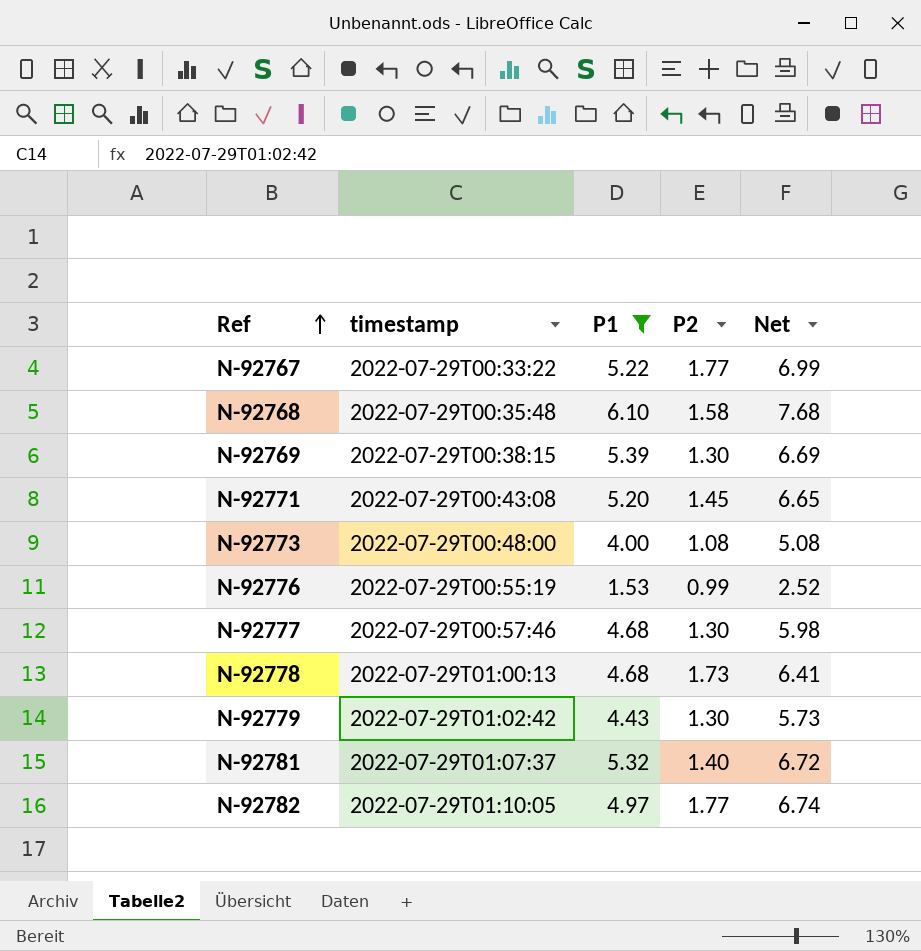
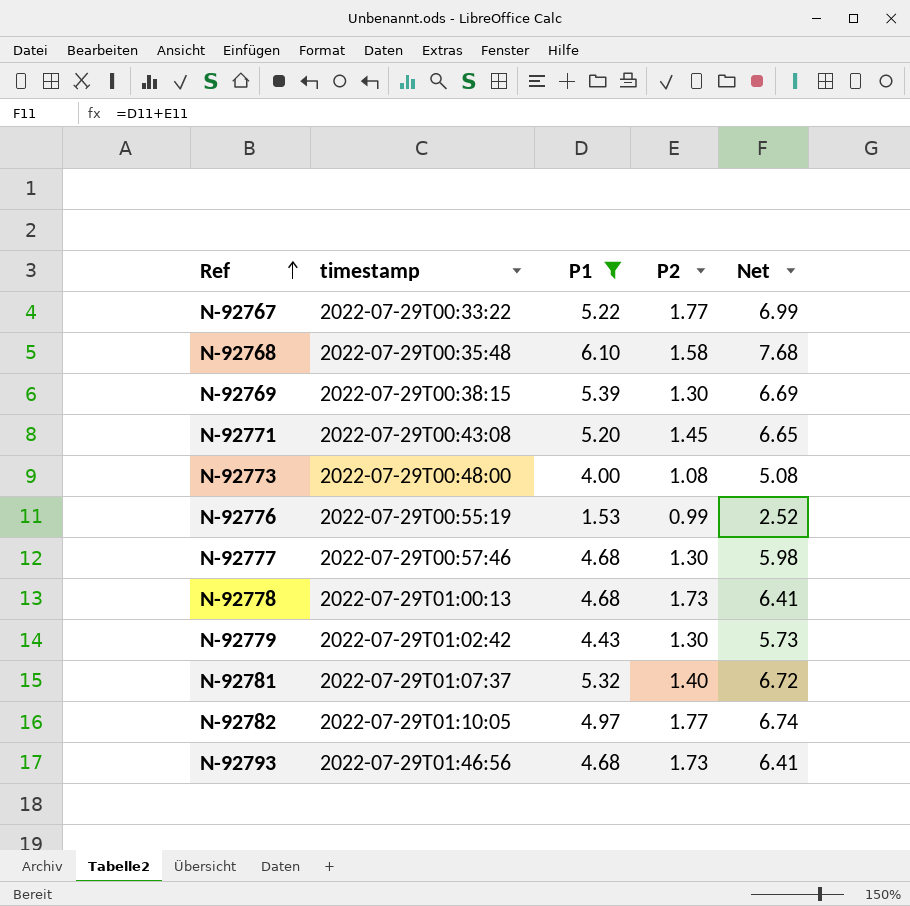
row N-92793: none -> 2022-07-29T01:46:56 | 4.68 | 1.73 | 6.41

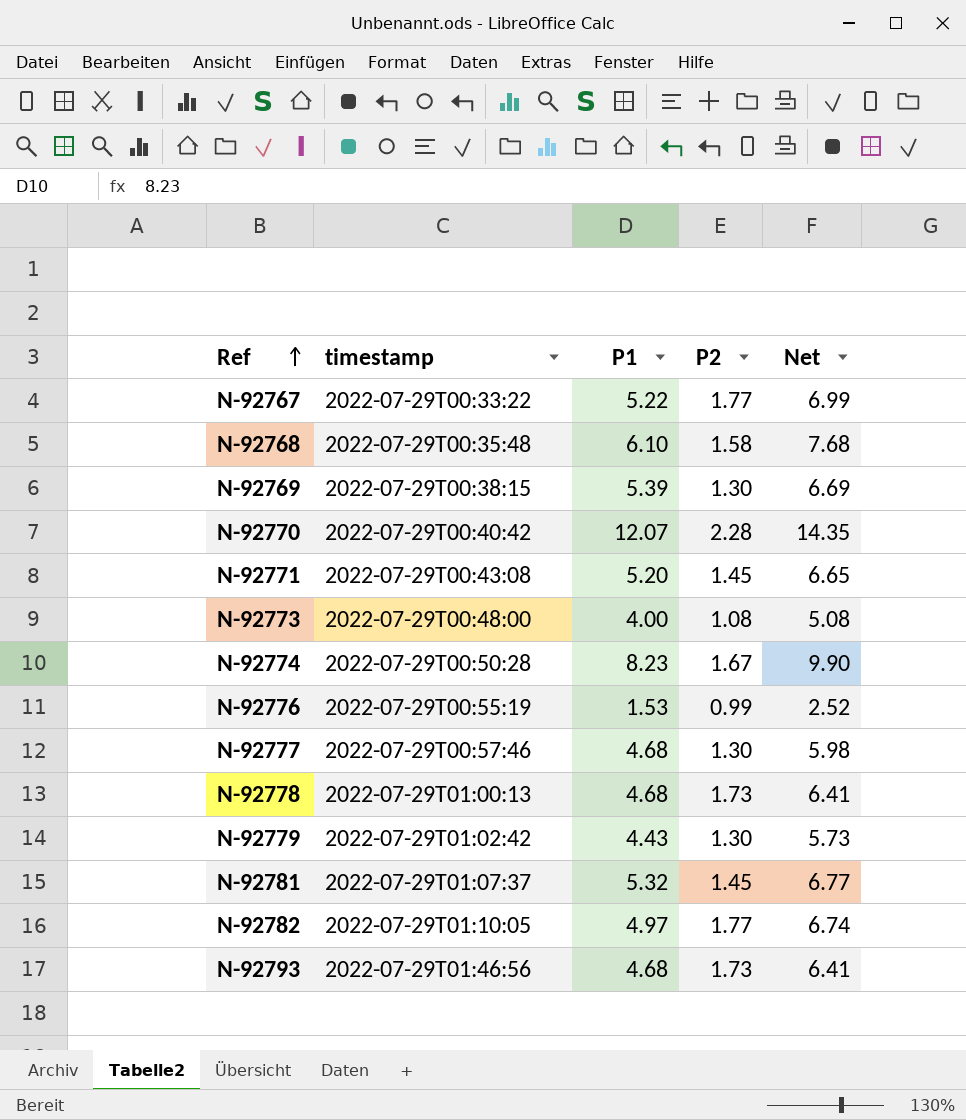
filter: P1 <= 6.10 -> none
N-92781 | P2: 1.40 -> 1.45
N-92781 | Net: 6.72 -> 6.77

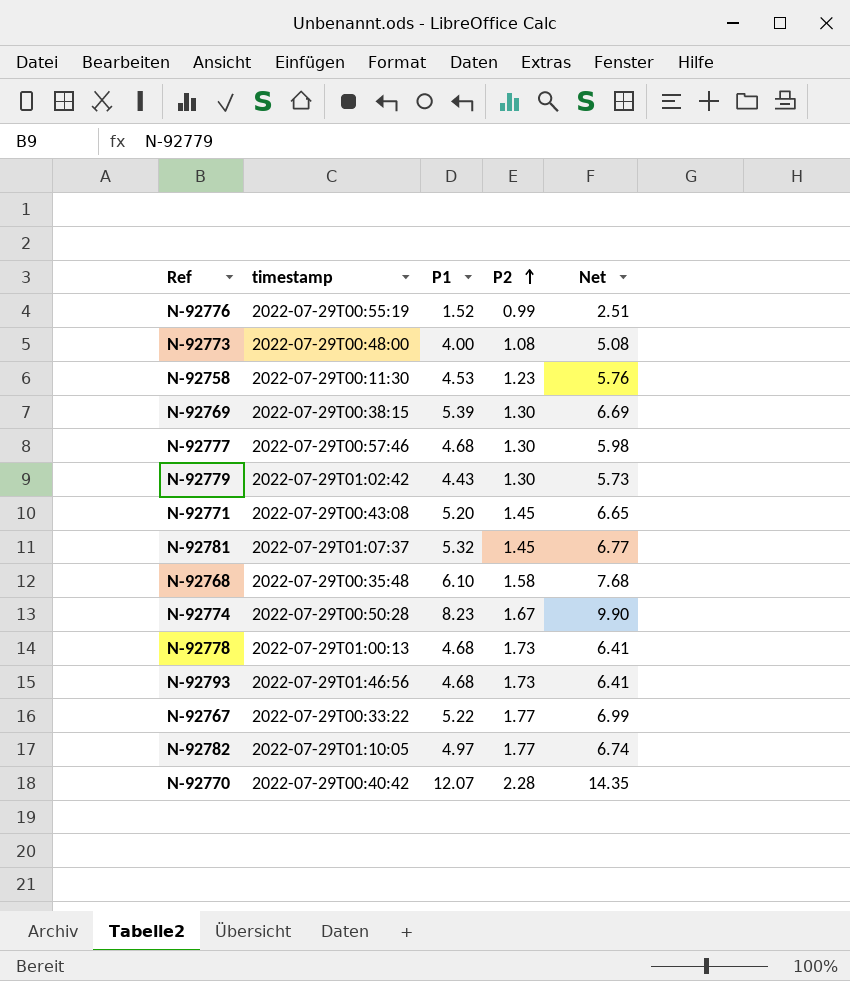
row order: Ref ascending -> P2 ascending
N-92776 | P1: 1.53 -> 1.52
N-92776 | Net: 2.52 -> 2.51
row N-92758: none -> 2022-07-29T00:11:30 | 4.53 | 1.23 | 5.76

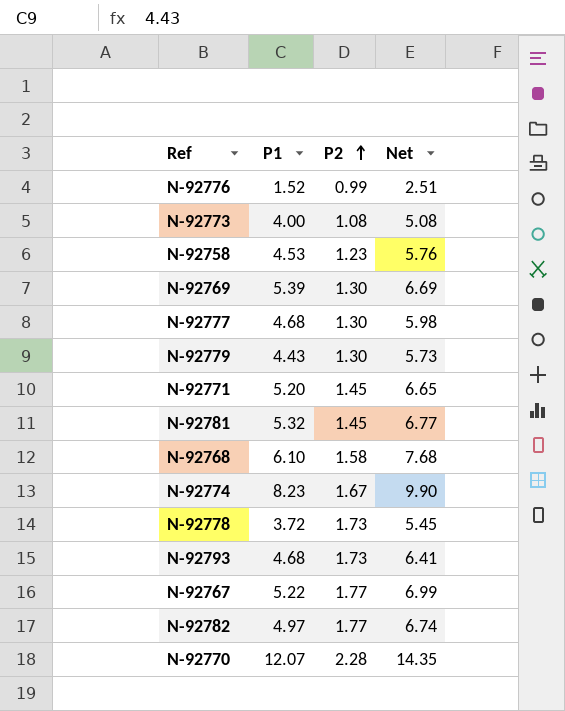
column timestamp | position: 2 -> none
N-92778 | P1: 4.68 -> 3.72
N-92778 | Net: 6.41 -> 5.45

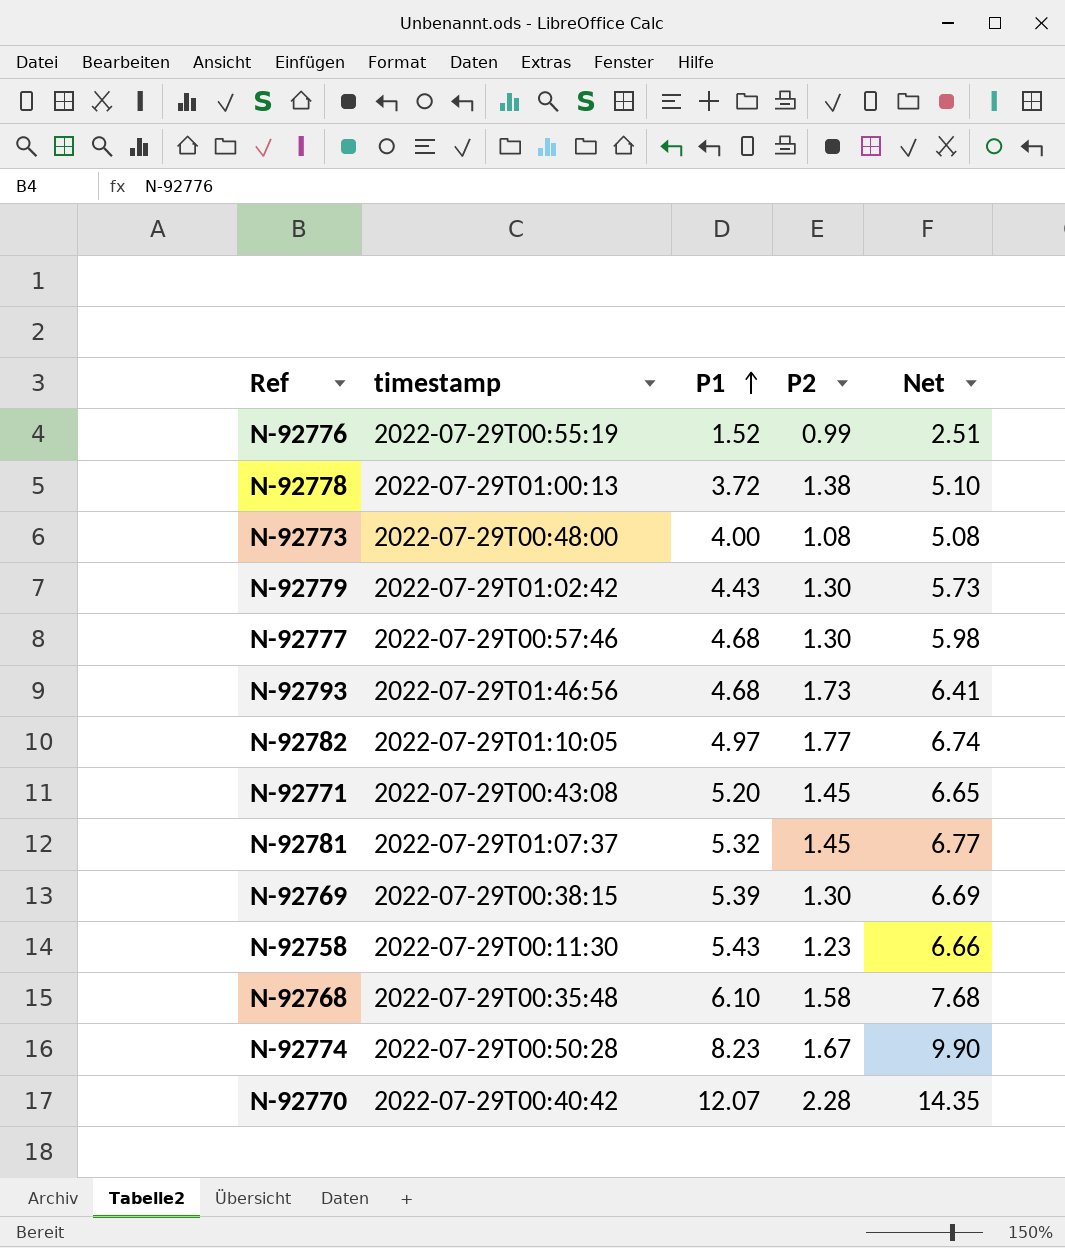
row order: P2 ascending -> P1 ascending
column timestamp | position: none -> 2
row N-92767: 5.22 | 1.77 | 6.99 -> none
N-92778 | P2: 1.73 -> 1.38
N-92778 | Net: 5.45 -> 5.10
N-92758 | P1: 4.53 -> 5.43
N-92758 | Net: 5.76 -> 6.66

